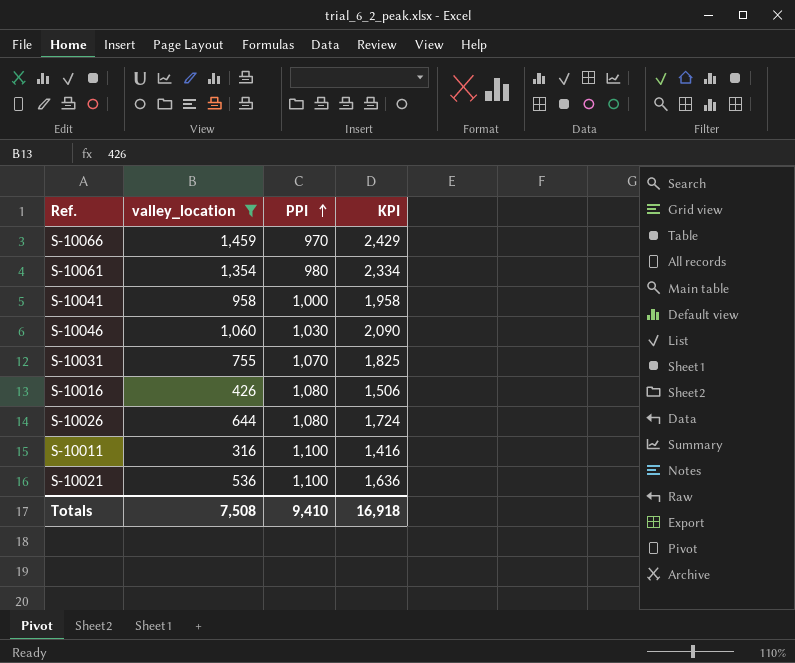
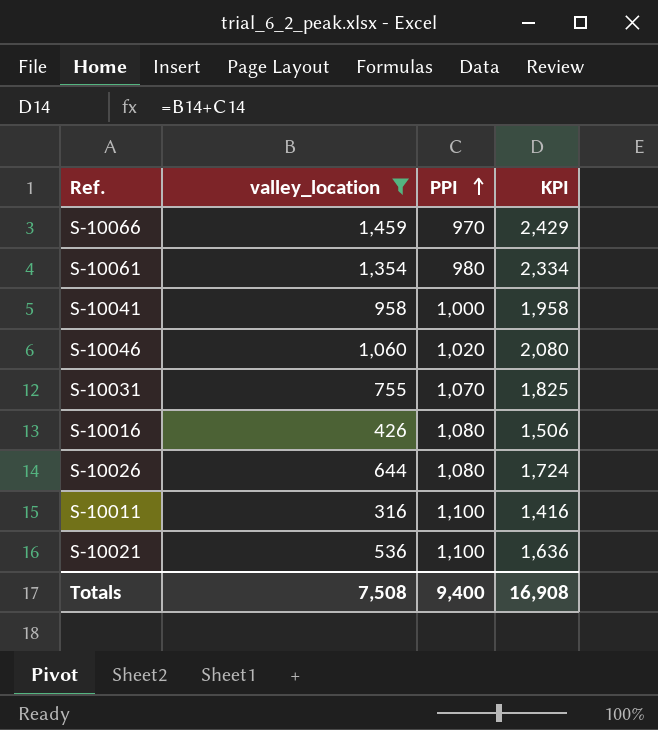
S-10046 | PPI: 1,030 -> 1,020
S-10046 | KPI: 2,090 -> 2,080
Totals | PPI: 9,410 -> 9,400
Totals | KPI: 16,918 -> 16,908

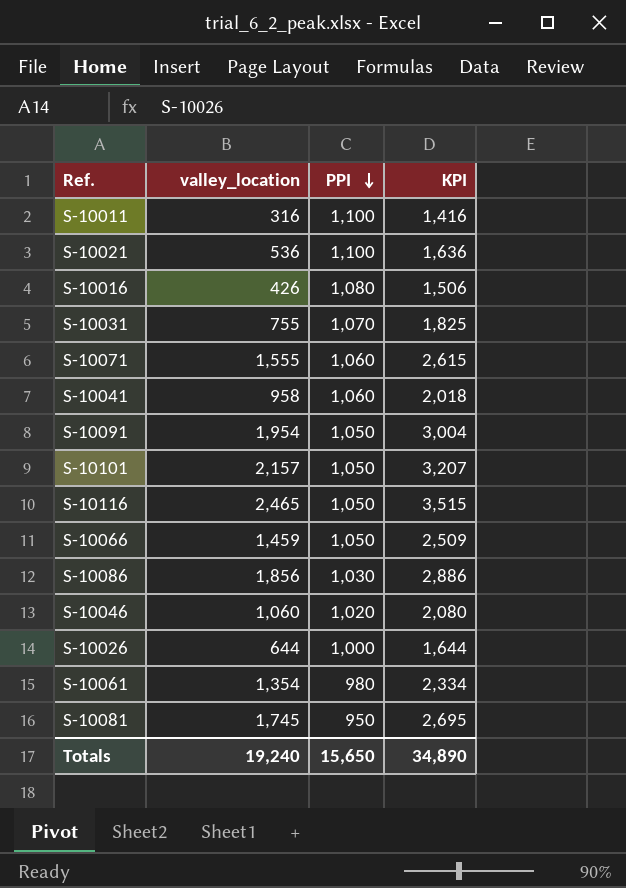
filter: valley_location <= 1,459 -> none
row order: PPI ascending -> PPI descending
S-10041 | PPI: 1,000 -> 1,060
S-10041 | KPI: 1,958 -> 2,018
S-10066 | PPI: 970 -> 1,050
S-10066 | KPI: 2,429 -> 2,509
S-10026 | PPI: 1,080 -> 1,000
S-10026 | KPI: 1,724 -> 1,644
Totals | valley_location: 7,508 -> 19,240
Totals | PPI: 9,400 -> 15,650
Totals | KPI: 16,908 -> 34,890

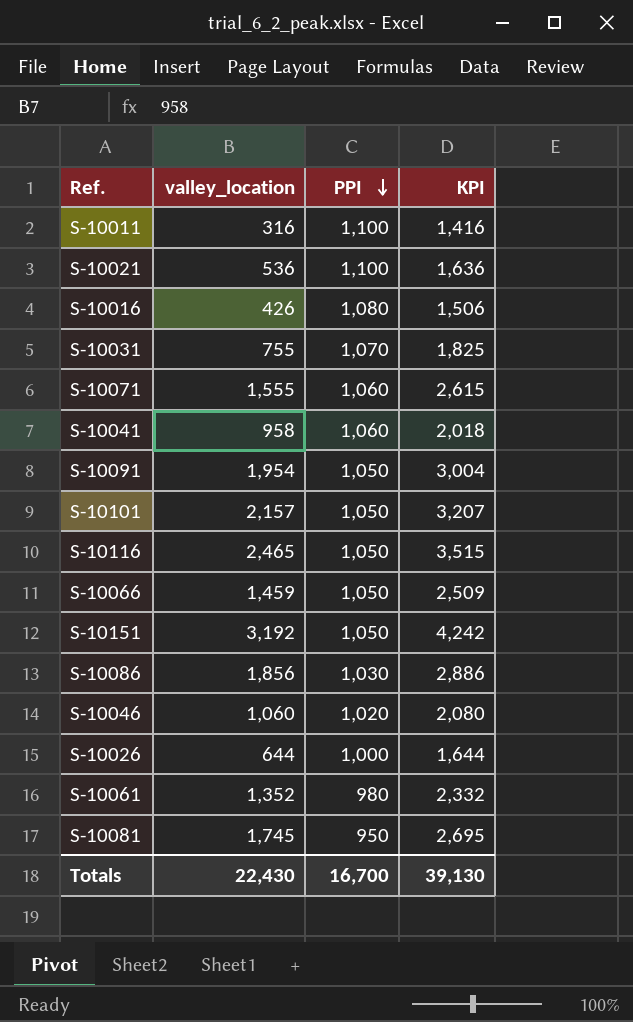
row S-10151: none -> 3,192 | 1,050 | 4,242
S-10061 | valley_location: 1,354 -> 1,352
S-10061 | KPI: 2,334 -> 2,332
Totals | valley_location: 19,240 -> 22,430
Totals | PPI: 15,650 -> 16,700
Totals | KPI: 34,890 -> 39,130

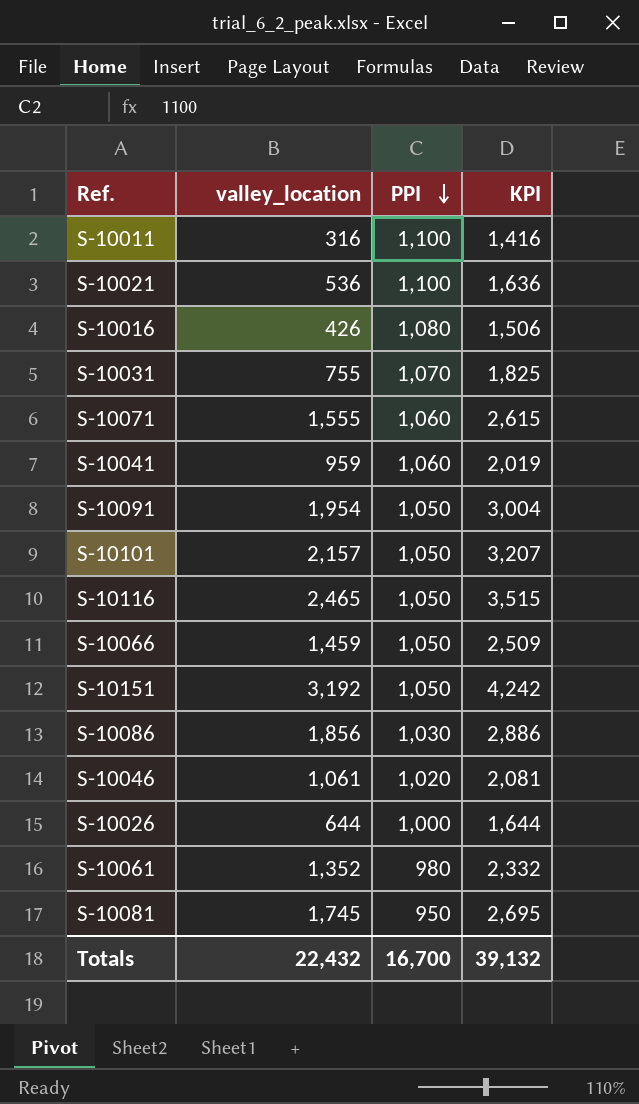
S-10041 | valley_location: 958 -> 959
S-10041 | KPI: 2,018 -> 2,019
S-10046 | valley_location: 1,060 -> 1,061
S-10046 | KPI: 2,080 -> 2,081
Totals | valley_location: 22,430 -> 22,432
Totals | KPI: 39,130 -> 39,132

